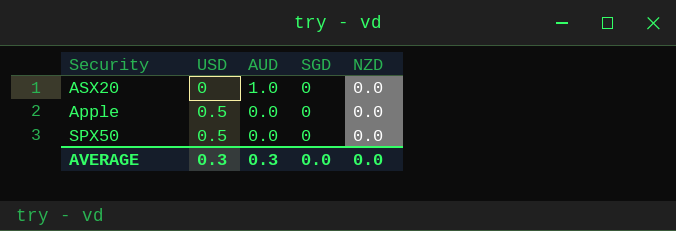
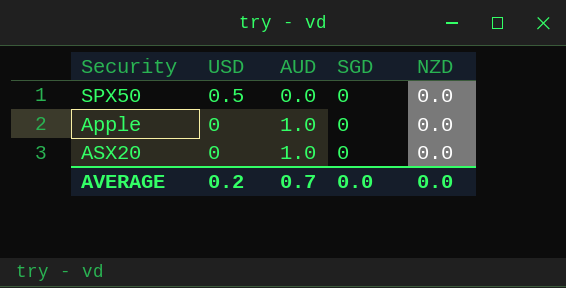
row order: USD ascending -> USD descending
Apple | USD: 0.5 -> 0
Apple | AUD: 0.0 -> 1.0
AVERAGE | USD: 0.3 -> 0.2
AVERAGE | AUD: 0.3 -> 0.7

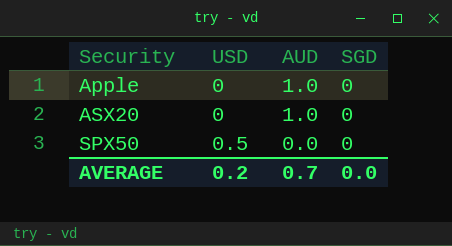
row order: USD descending -> Security ascending
column NZD | position: 5 -> none

